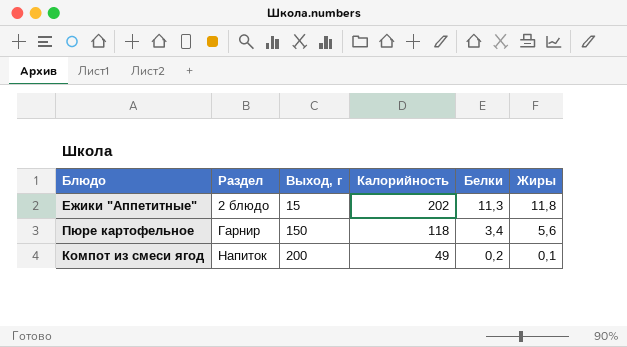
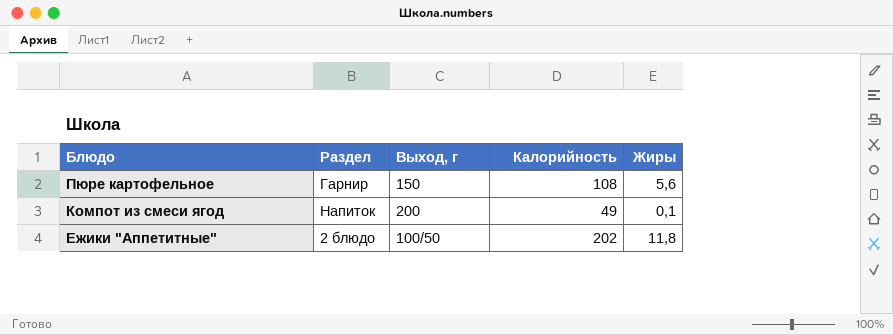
row order: Раздел ascending -> Блюдо descending
column Белки | position: 5 -> none
Пюре картофельное | Калорийность: 118 -> 108
Ежики "Аппетитные" | Выход, г: 15 -> 100/50

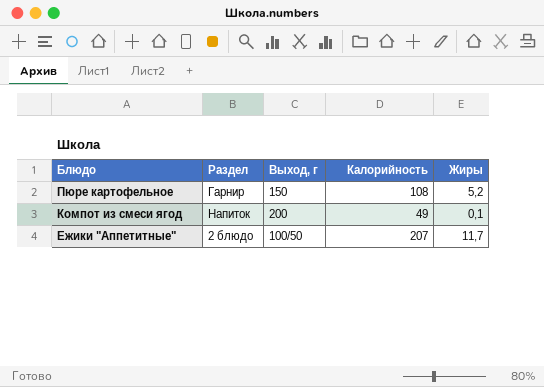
Пюре картофельное | Жиры: 5,6 -> 5,2
Ежики "Аппетитные" | Калорийность: 202 -> 207
Ежики "Аппетитные" | Жиры: 11,8 -> 11,7

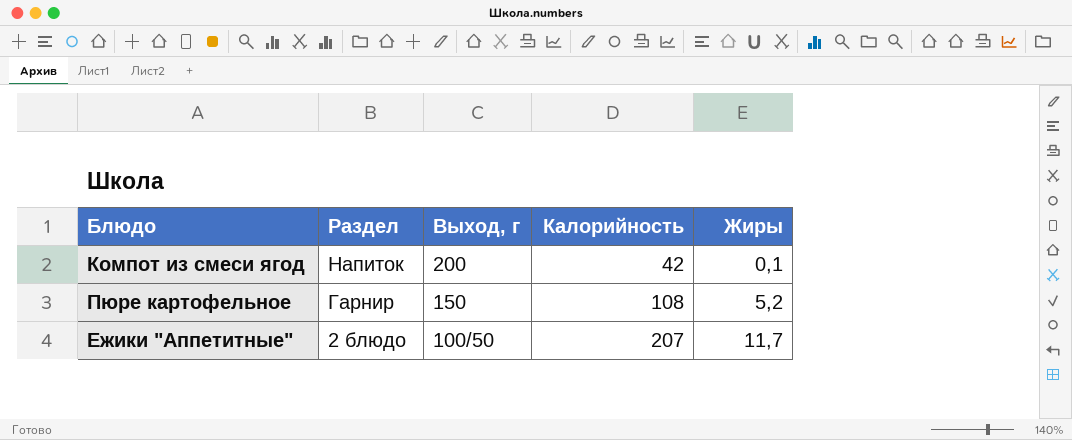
row order: Блюдо descending -> Раздел descending
Компот из смеси ягод | Калорийность: 49 -> 42

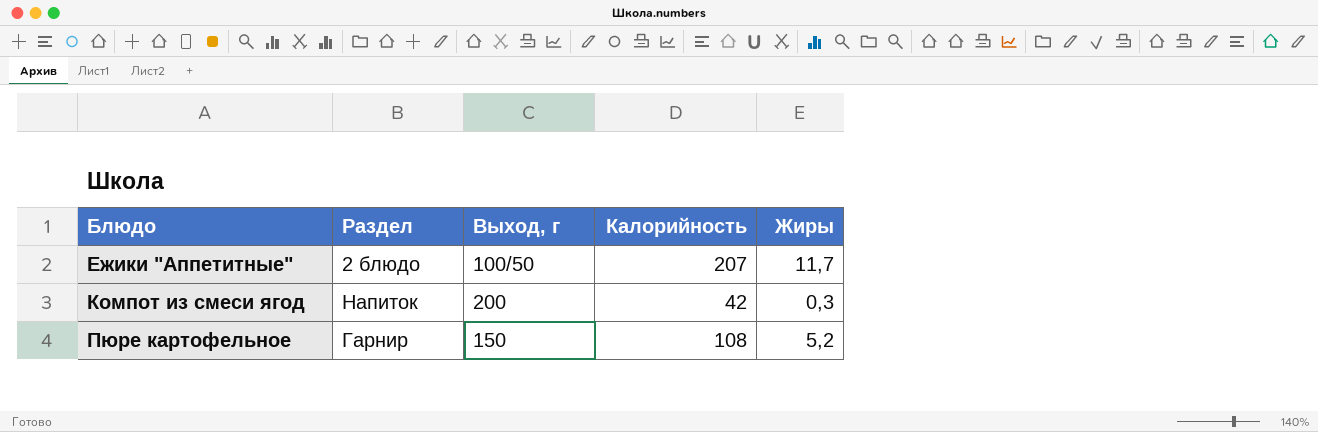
row order: Раздел descending -> Блюдо ascending
Компот из смеси ягод | Жиры: 0,1 -> 0,3

